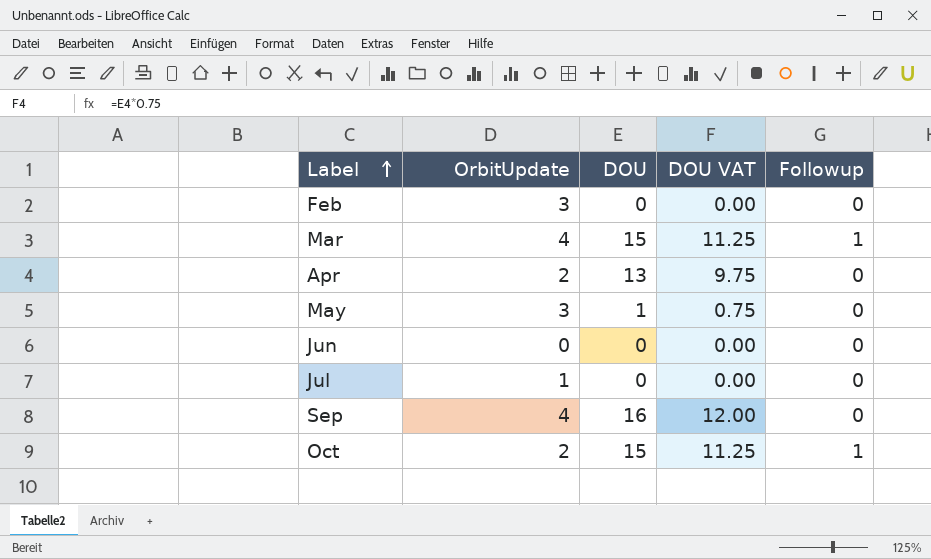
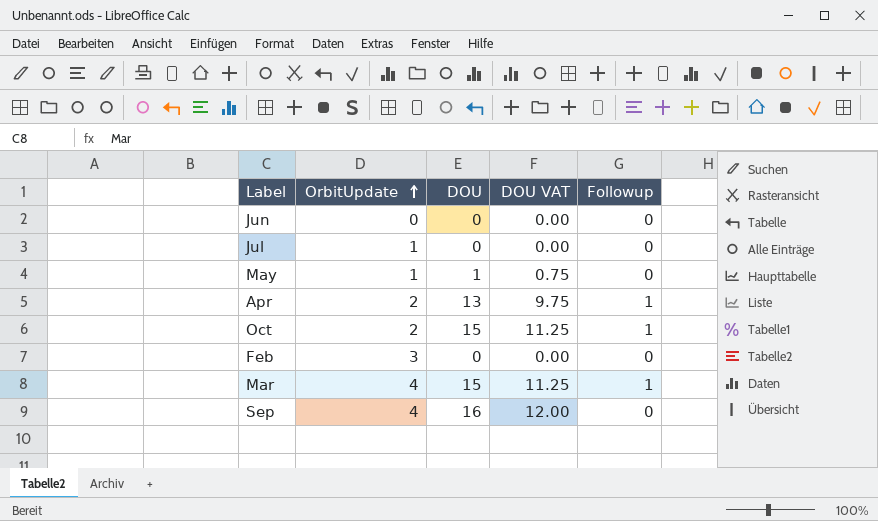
row order: Label ascending -> OrbitUpdate ascending
May | OrbitUpdate: 3 -> 1
Apr | Followup: 0 -> 1

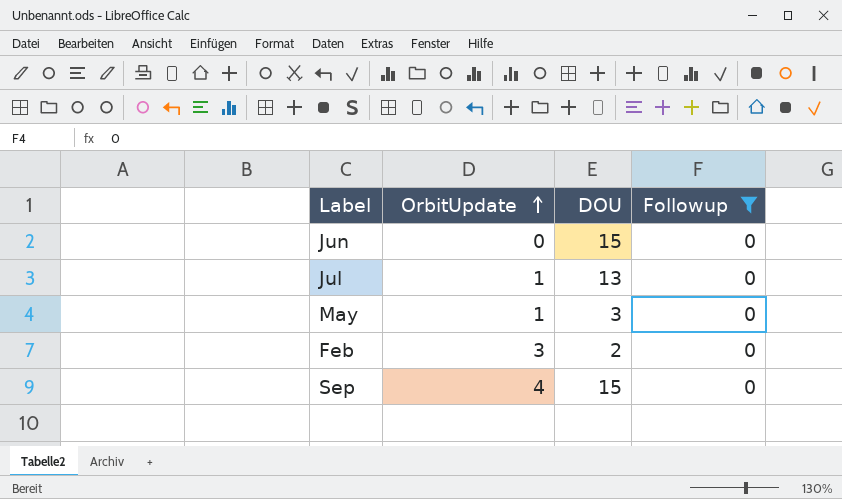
filter: none -> Followup = 0
column DOU VAT | formula: [DOU] * 0.75 -> none
Jun | DOU: 0 -> 15
Jul | DOU: 0 -> 13
May | DOU: 1 -> 3
Feb | DOU: 0 -> 2
Sep | DOU: 16 -> 15

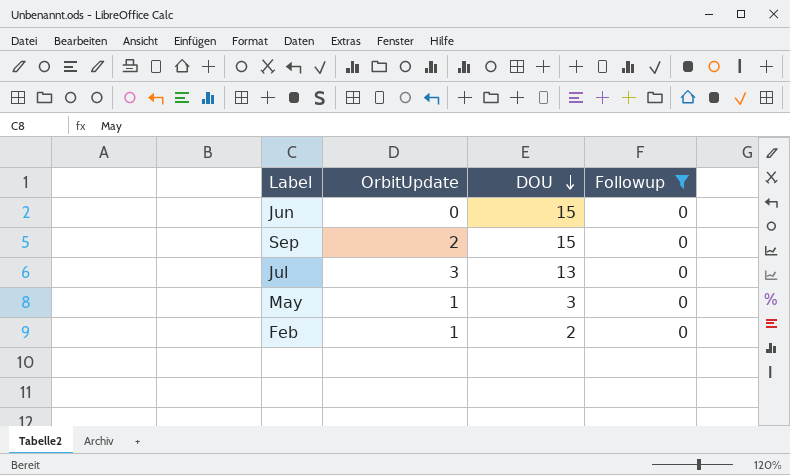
row order: OrbitUpdate ascending -> DOU descending
Sep | OrbitUpdate: 4 -> 2
Jul | OrbitUpdate: 1 -> 3
Feb | OrbitUpdate: 3 -> 1

